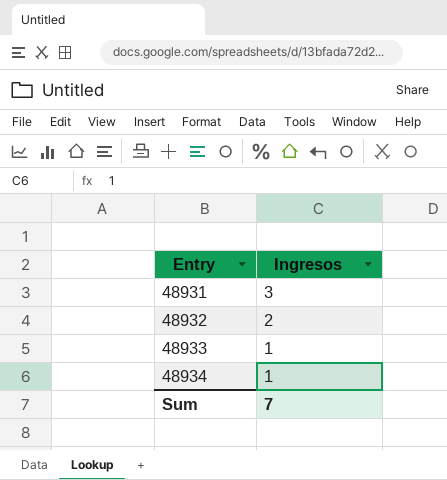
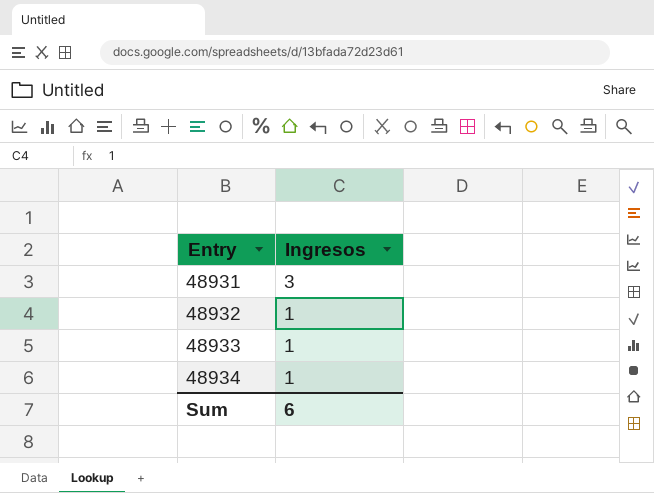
48932 | Ingresos: 2 -> 1
Sum | Ingresos: 7 -> 6

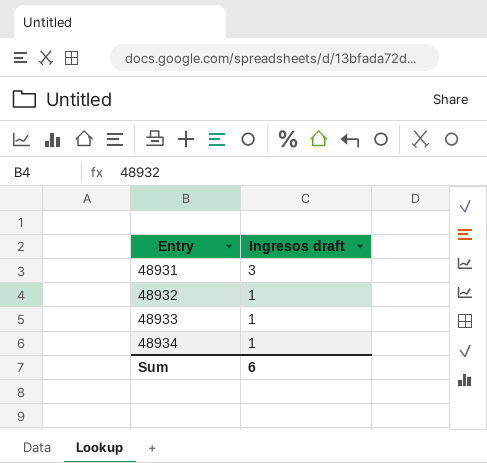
column name: Ingresos -> Ingresos draft

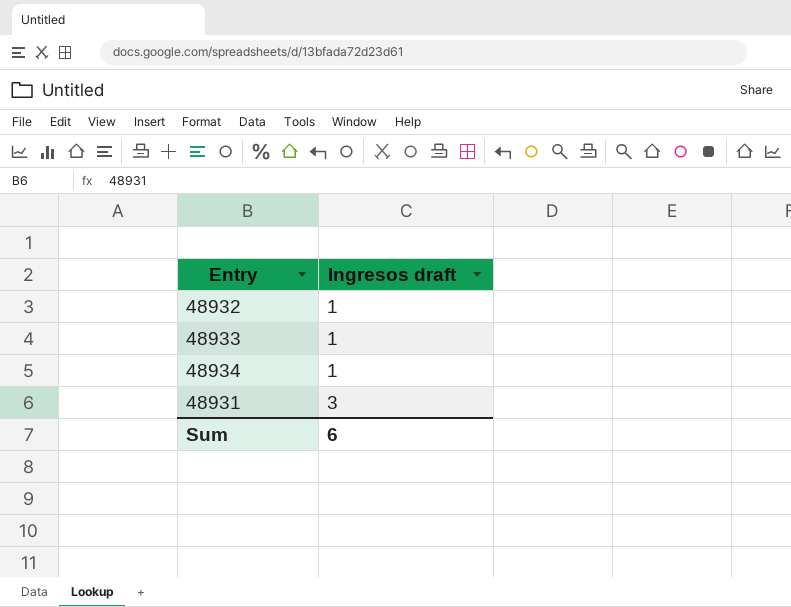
row order: Entry ascending -> Ingresos draft ascending

